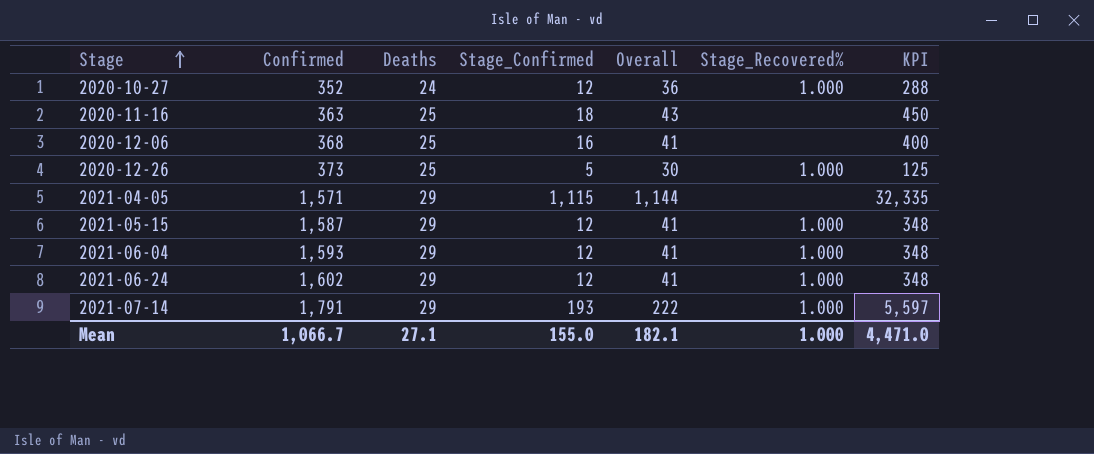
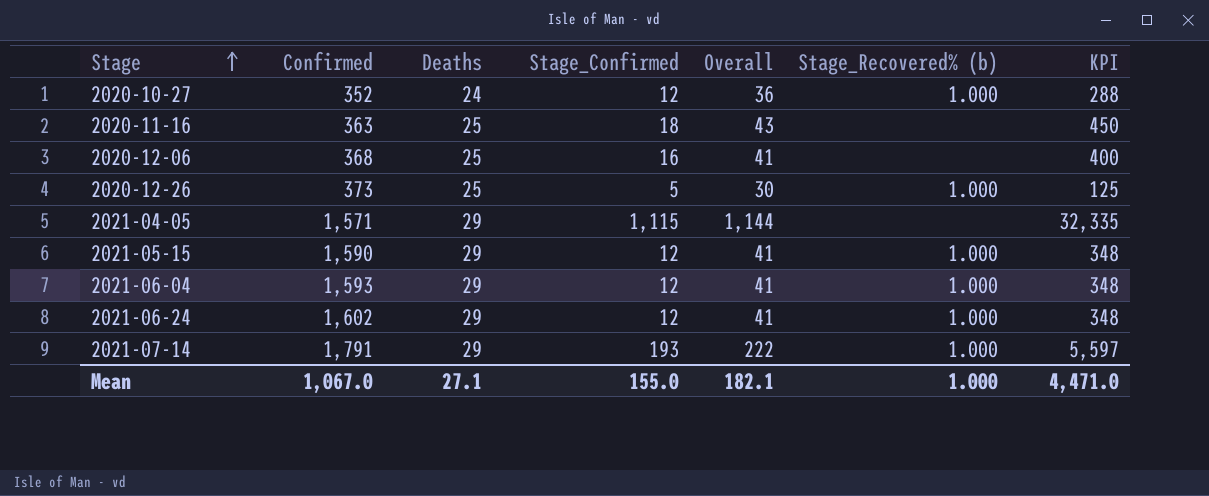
column name: Stage_Recovered% -> Stage_Recovered% (b)
2021-05-15 | Confirmed: 1,587 -> 1,590
Mean | Confirmed: 1,066.7 -> 1,067.0

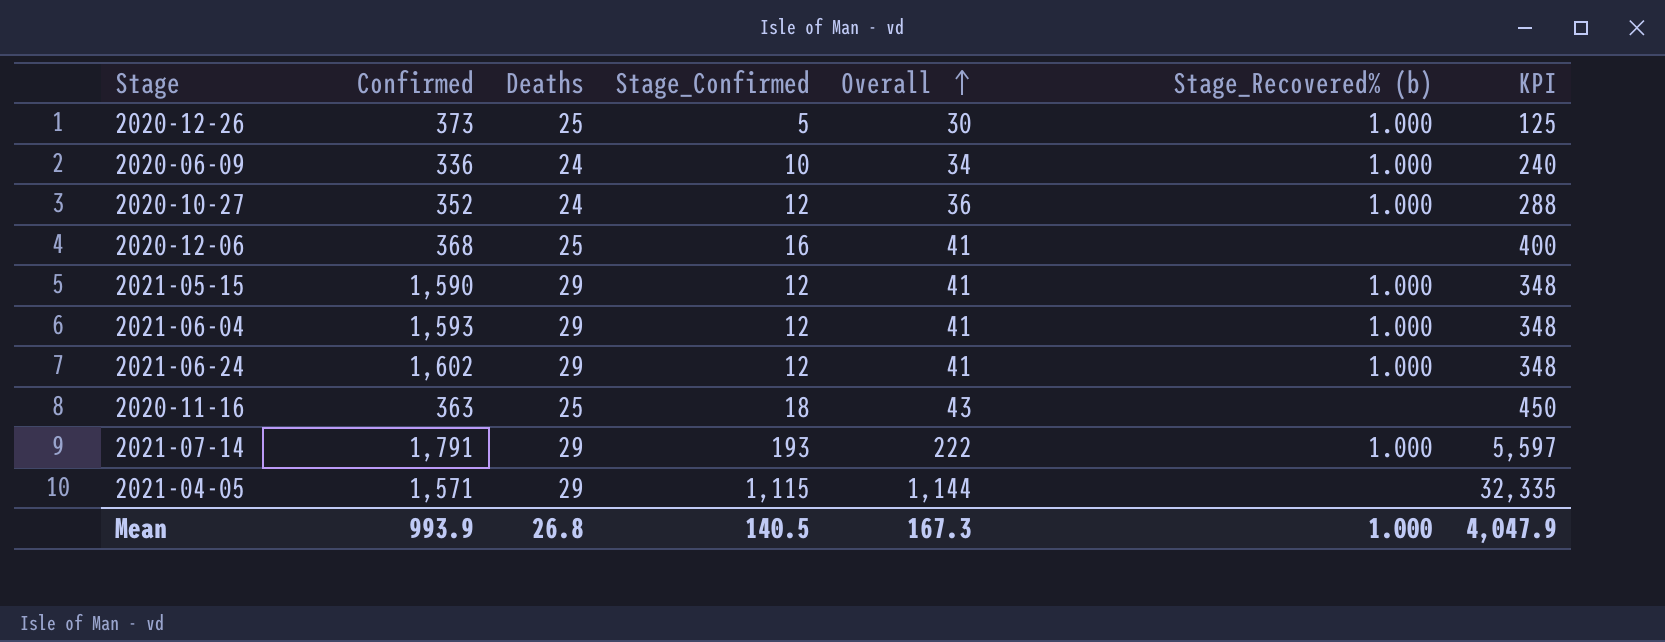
row order: Stage ascending -> Overall ascending
row 2020-06-09: none -> 336 | 24 | 10 | 34 | 1.000 | 240
Mean | Confirmed: 1,067.0 -> 993.9
Mean | Deaths: 27.1 -> 26.8
Mean | Stage_Confirmed: 155.0 -> 140.5
Mean | Overall: 182.1 -> 167.3
Mean | KPI: 4,471.0 -> 4,047.9

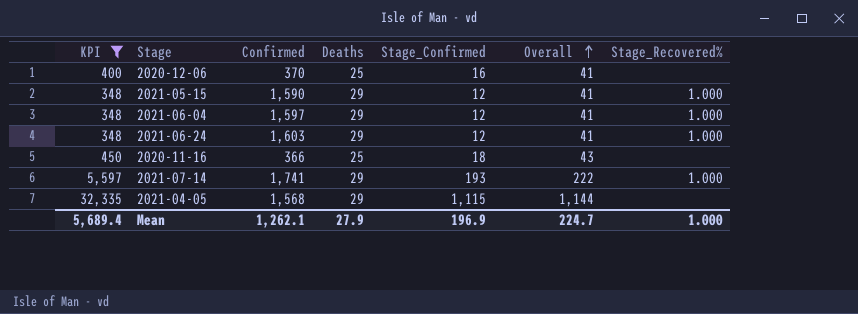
filter: none -> KPI >= 348
column KPI | position: 7 -> 1
column name: Stage_Recovered% (b) -> Stage_Recovered%
2020-12-06 | Confirmed: 368 -> 370
2021-06-04 | Confirmed: 1,593 -> 1,597
2021-06-24 | Confirmed: 1,602 -> 1,603
2020-11-16 | Confirmed: 363 -> 366
2021-07-14 | Confirmed: 1,791 -> 1,741
2021-04-05 | Confirmed: 1,571 -> 1,568
Mean | KPI: 4,047.9 -> 5,689.4
Mean | Confirmed: 993.9 -> 1,262.1
Mean | Deaths: 26.8 -> 27.9
Mean | Stage_Confirmed: 140.5 -> 196.9
Mean | Overall: 167.3 -> 224.7

